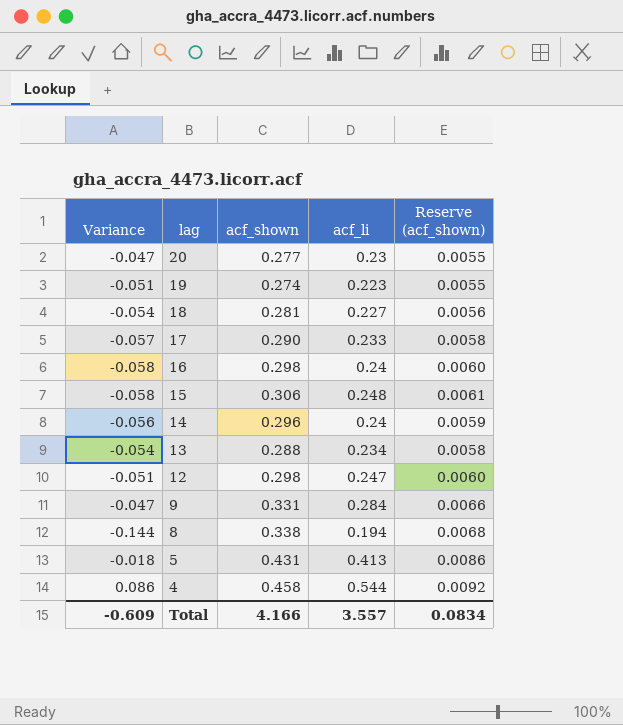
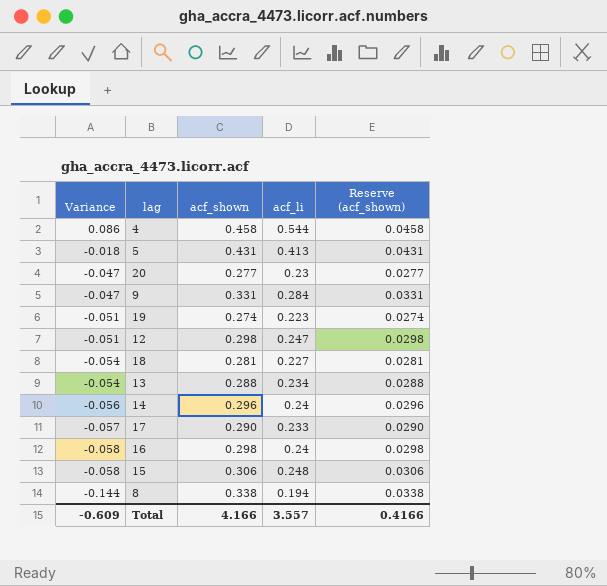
row order: lag descending -> Variance descending
column Reserve (acf_shown) | formula: [acf_shown] * 0.02 -> [acf_shown] * 0.1
Total | Reserve (acf_shown): 0.0834 -> 0.4166

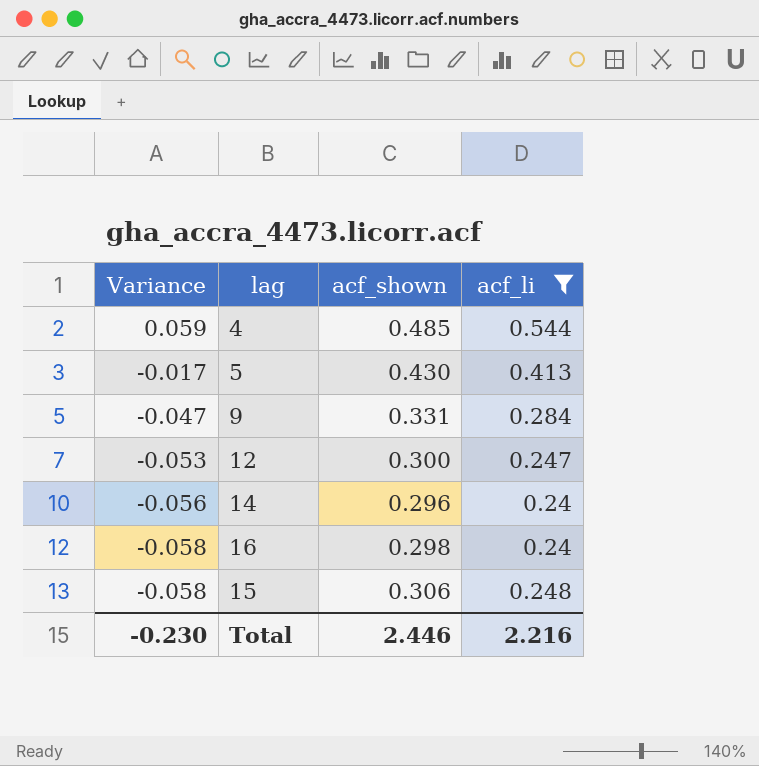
filter: none -> acf_li >= 0.24
column Reserve (acf_shown) | formula: [acf_shown] * 0.1 -> none
4 | Variance: 0.086 -> 0.059
4 | acf_shown: 0.458 -> 0.485
5 | Variance: -0.018 -> -0.017
5 | acf_shown: 0.431 -> 0.430
12 | Variance: -0.051 -> -0.053
12 | acf_shown: 0.298 -> 0.300
Total | Variance: -0.609 -> -0.230
Total | acf_shown: 4.166 -> 2.446
Total | acf_li: 3.557 -> 2.216

